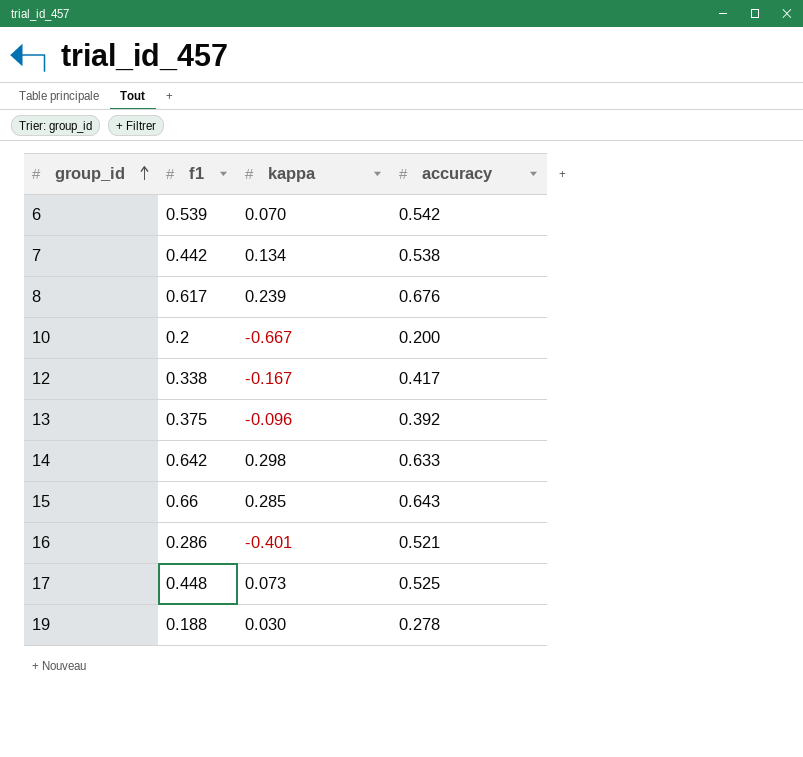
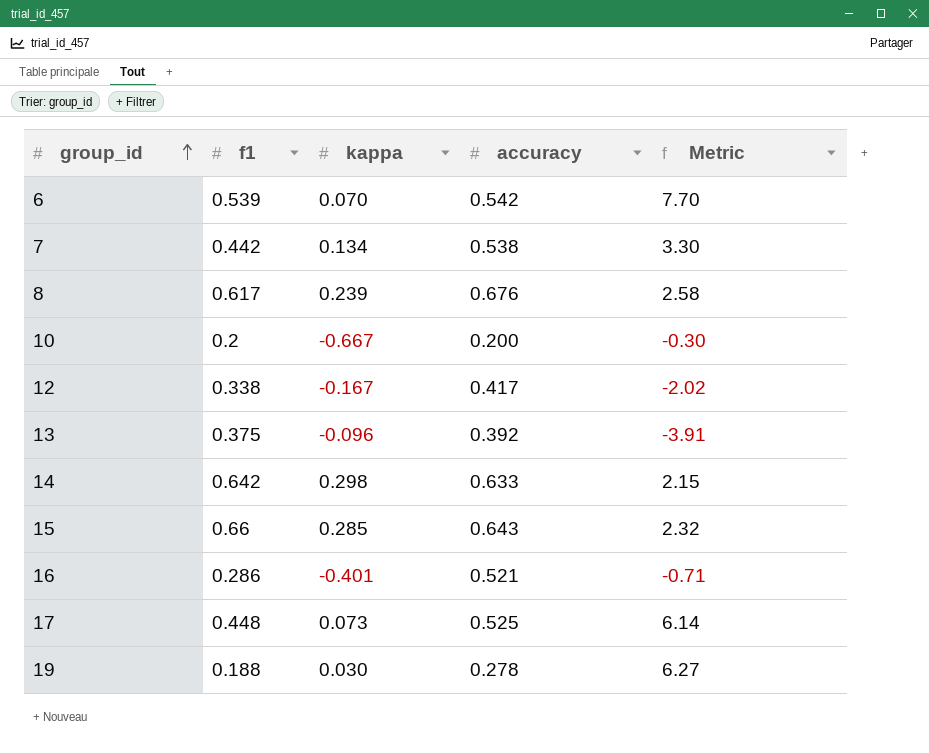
column Metric | formula: none -> [f1] / [kappa]

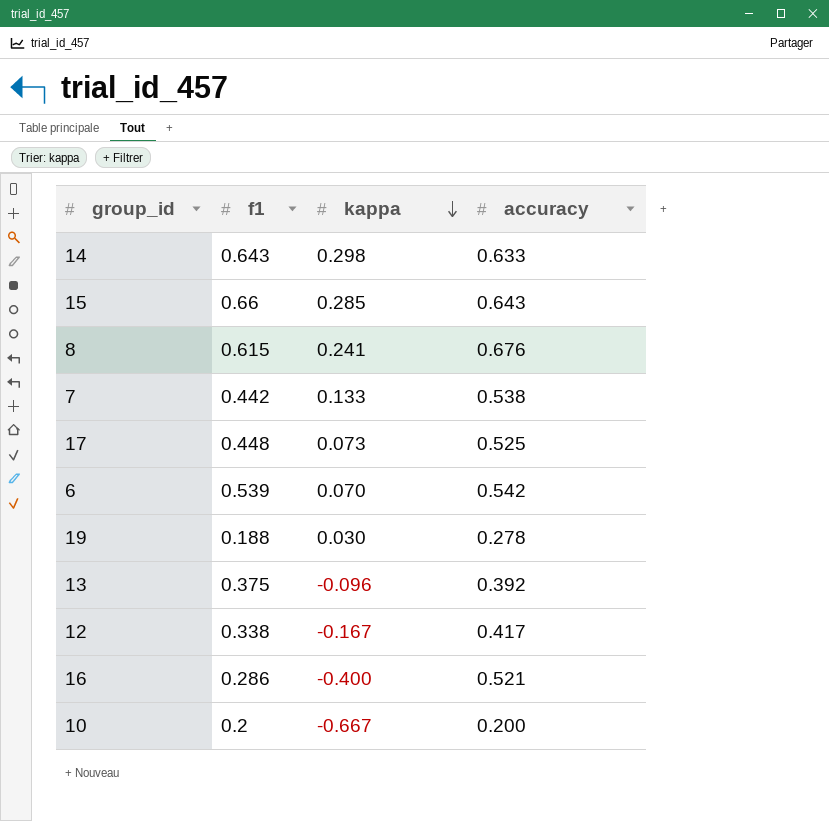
row order: group_id ascending -> kappa descending
column Metric | formula: [f1] / [kappa] -> none
14 | f1: 0.642 -> 0.643
8 | f1: 0.617 -> 0.615
8 | kappa: 0.239 -> 0.241
7 | kappa: 0.134 -> 0.133
16 | kappa: -0.401 -> -0.400

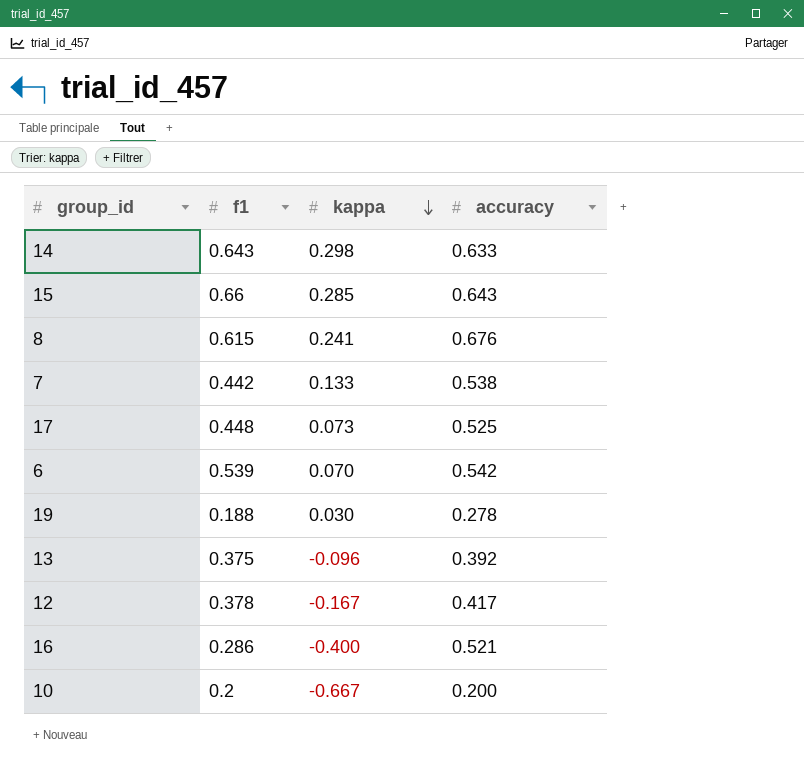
12 | f1: 0.338 -> 0.378

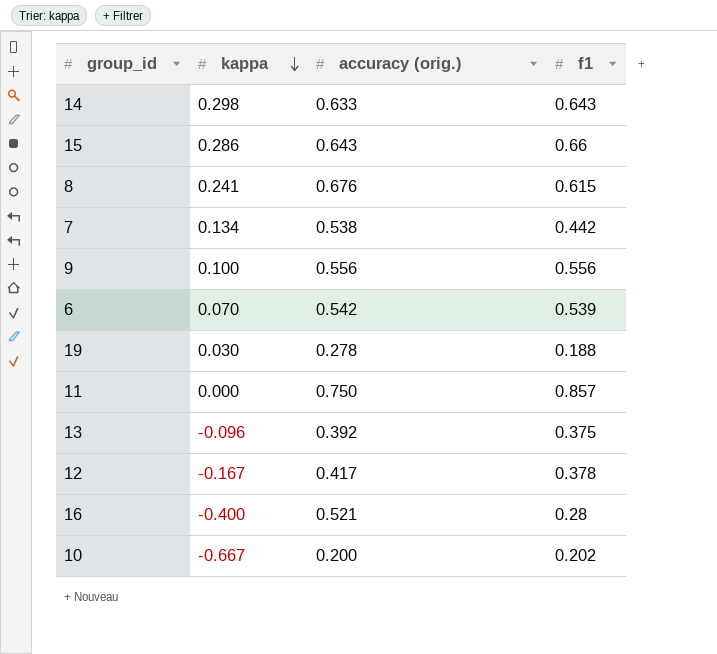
column name: accuracy -> accuracy (orig.)
column f1 | position: 2 -> 4
row 17: 0.448 | 0.073 | 0.525 -> none
15 | kappa: 0.285 -> 0.286
7 | kappa: 0.133 -> 0.134
row 9: none -> 0.100 | 0.556 | 0.556
row 11: none -> 0.000 | 0.750 | 0.857
16 | f1: 0.286 -> 0.28
10 | f1: 0.2 -> 0.202

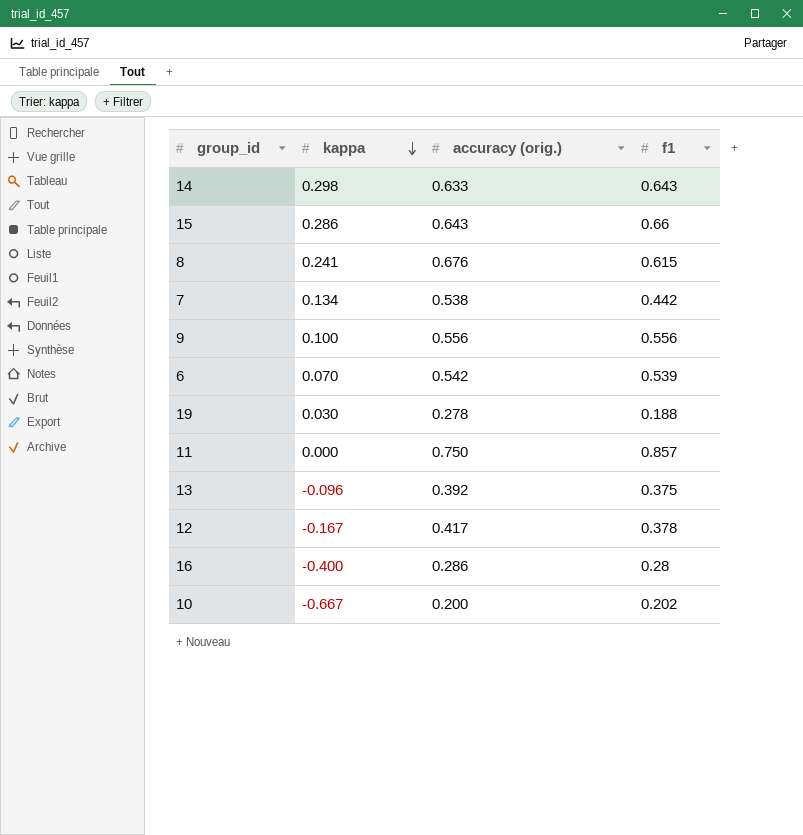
16 | accuracy (orig.): 0.521 -> 0.286

